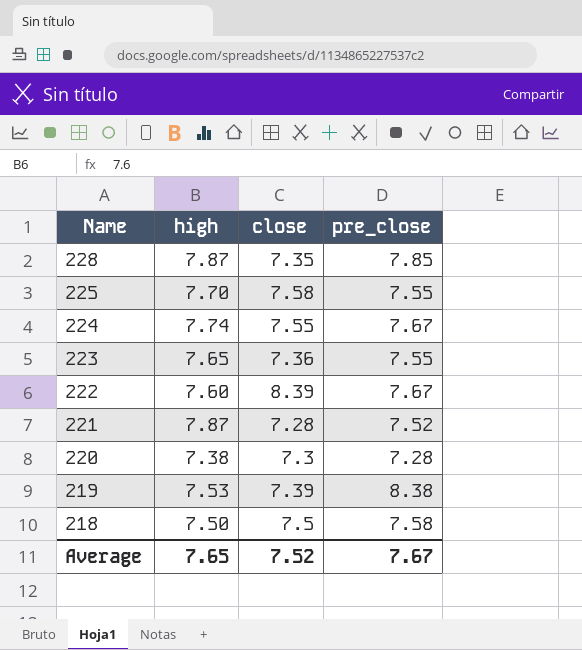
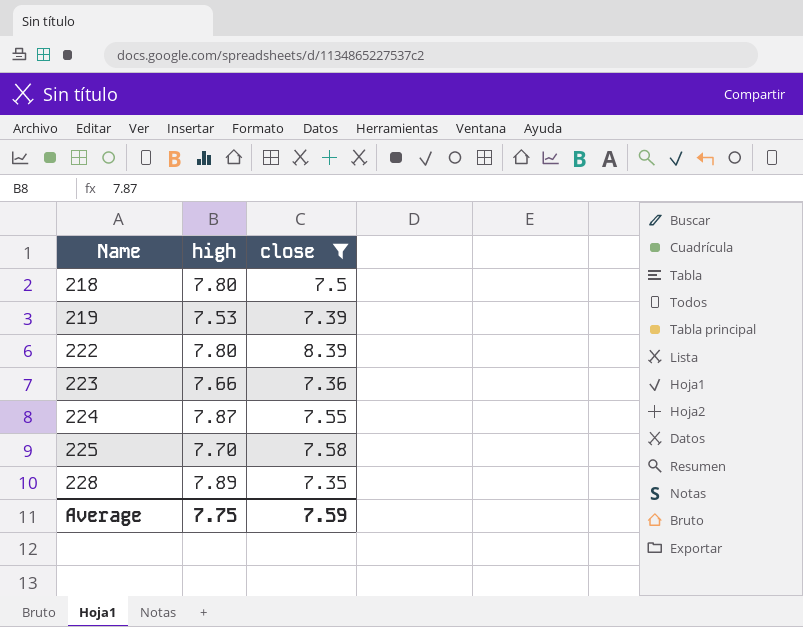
filter: none -> close >= 7.35
row order: Name descending -> Name ascending
column pre_close | position: 4 -> none
218 | high: 7.50 -> 7.80
222 | high: 7.60 -> 7.80
223 | high: 7.65 -> 7.66
224 | high: 7.74 -> 7.87
228 | high: 7.87 -> 7.89
Average | high: 7.65 -> 7.75
Average | close: 7.52 -> 7.59

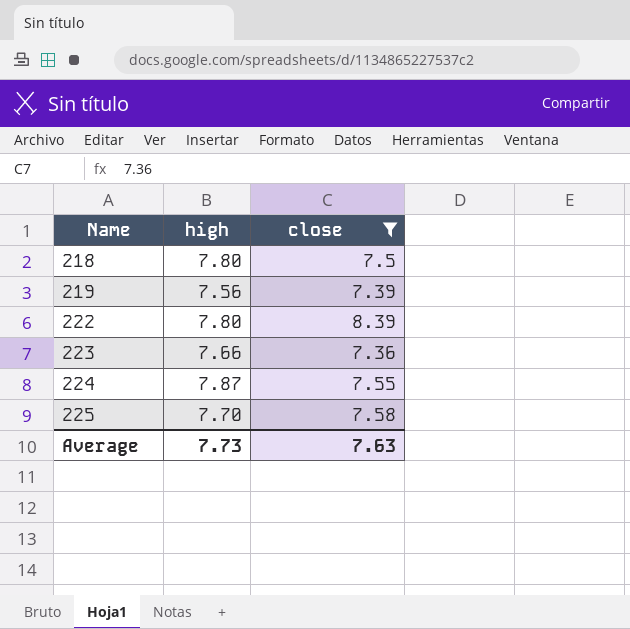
row 228: 7.89 | 7.35 -> none
219 | high: 7.53 -> 7.56
Average | high: 7.75 -> 7.73
Average | close: 7.59 -> 7.63

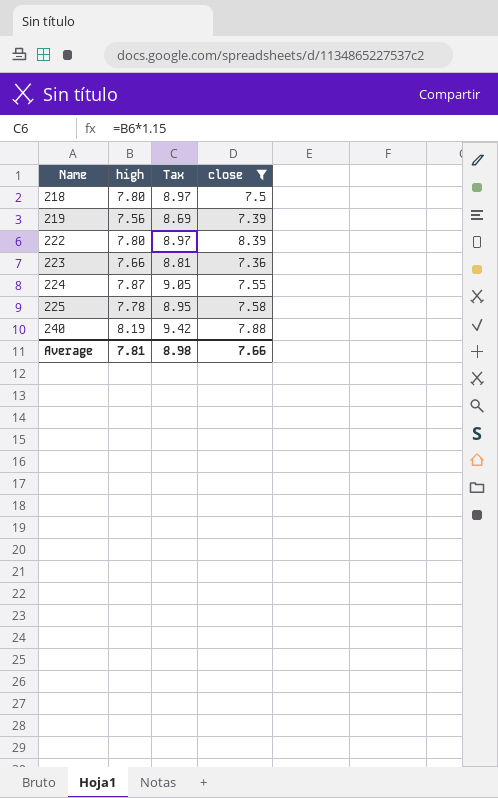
column Tax | formula: none -> [high] * 1.15
225 | high: 7.70 -> 7.78
row 240: none -> 8.19 | 9.42 | 7.88
Average | high: 7.73 -> 7.81
Average | close: 7.63 -> 7.66

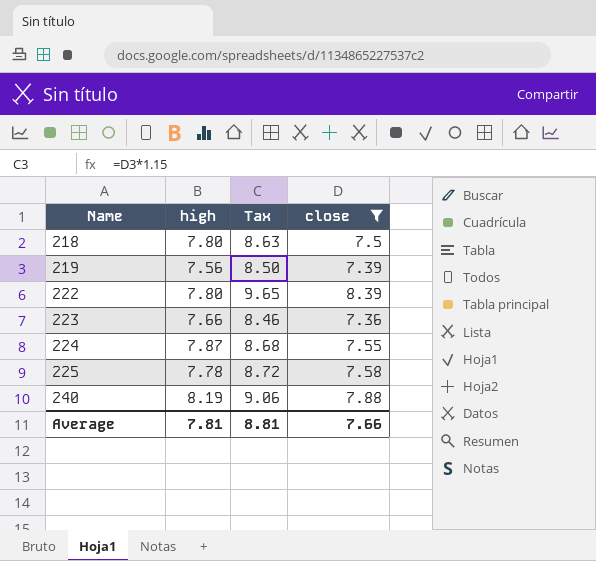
column Tax | formula: [high] * 1.15 -> [close] * 1.15
Average | Tax: 8.98 -> 8.81

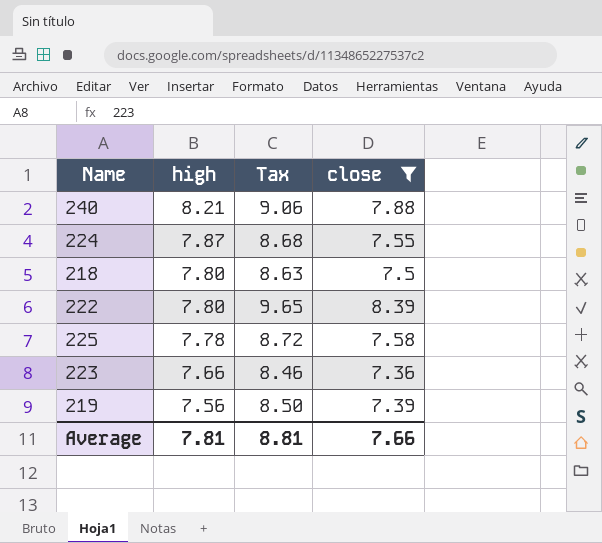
row order: Name ascending -> high descending
240 | high: 8.19 -> 8.21

